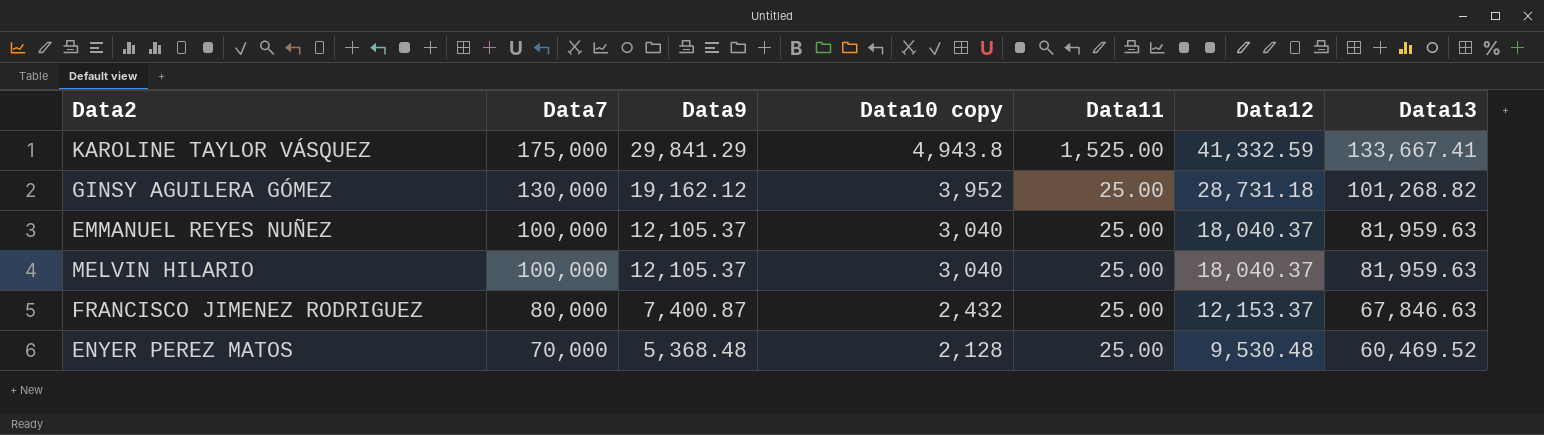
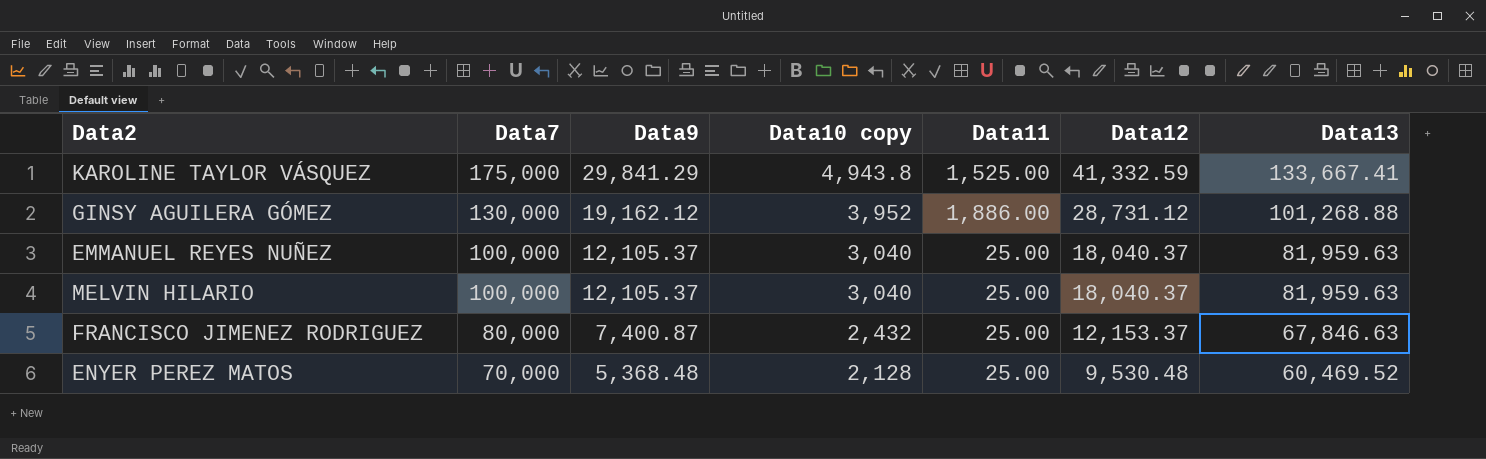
GINSY AGUILERA GÓMEZ | Data11: 25.00 -> 1,886.00
GINSY AGUILERA GÓMEZ | Data12: 28,731.18 -> 28,731.12
GINSY AGUILERA GÓMEZ | Data13: 101,268.82 -> 101,268.88

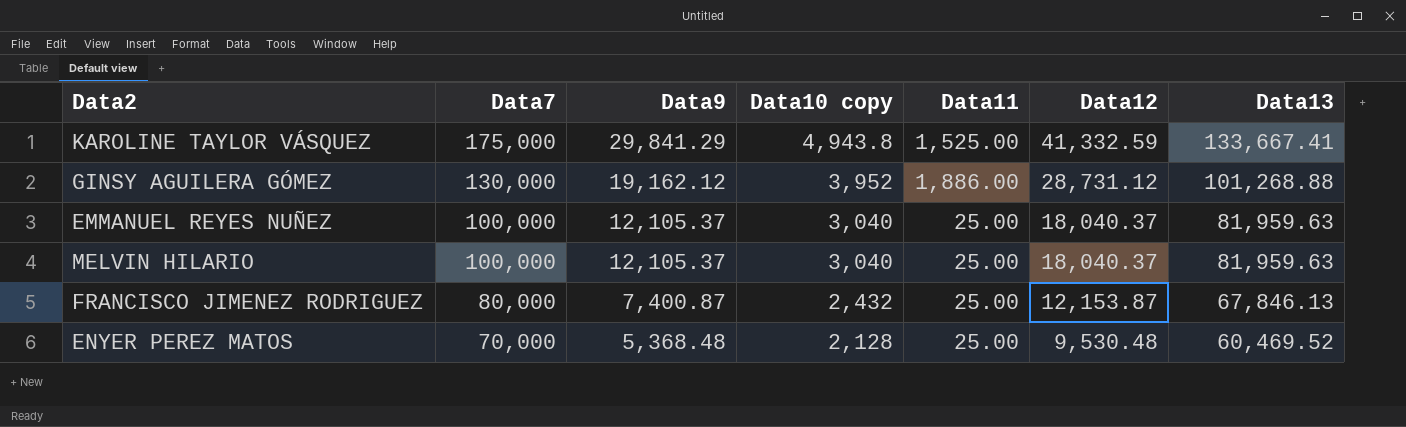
FRANCISCO JIMENEZ RODRIGUEZ | Data12: 12,153.37 -> 12,153.87
FRANCISCO JIMENEZ RODRIGUEZ | Data13: 67,846.63 -> 67,846.13

